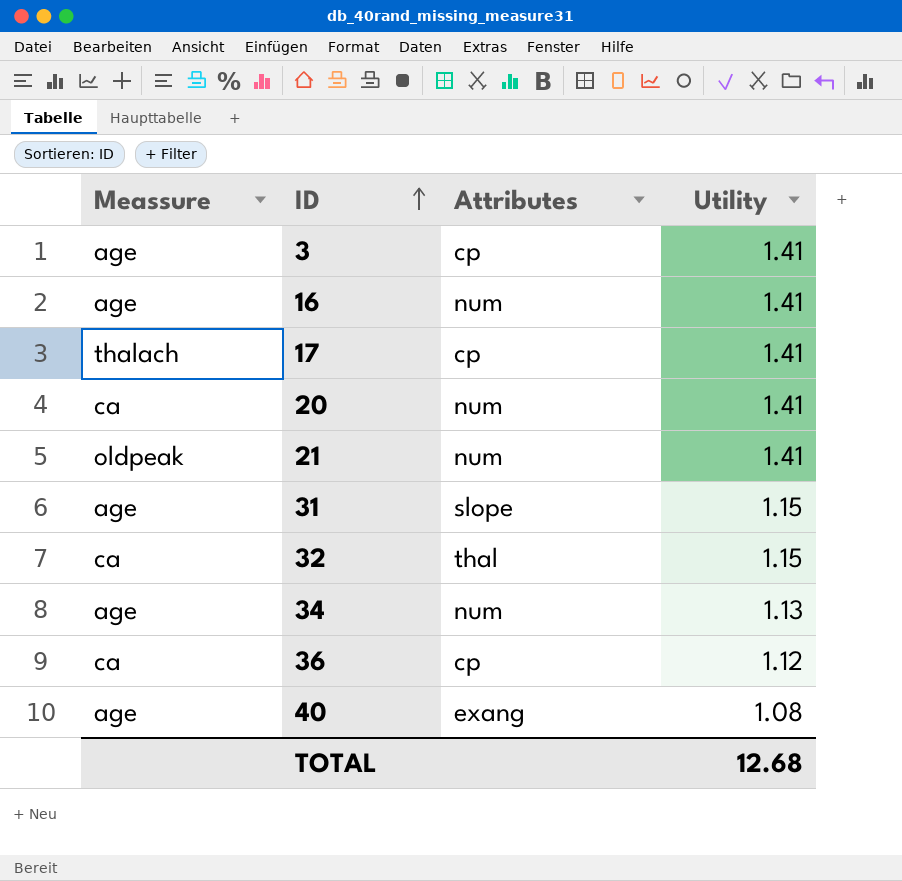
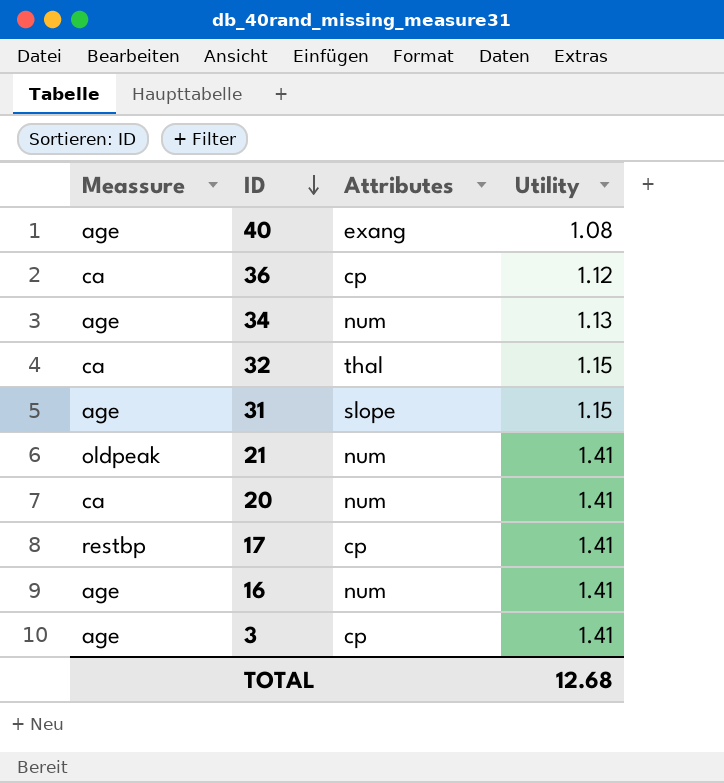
row order: ID ascending -> ID descending
17 | Meassure: thalach -> restbp

